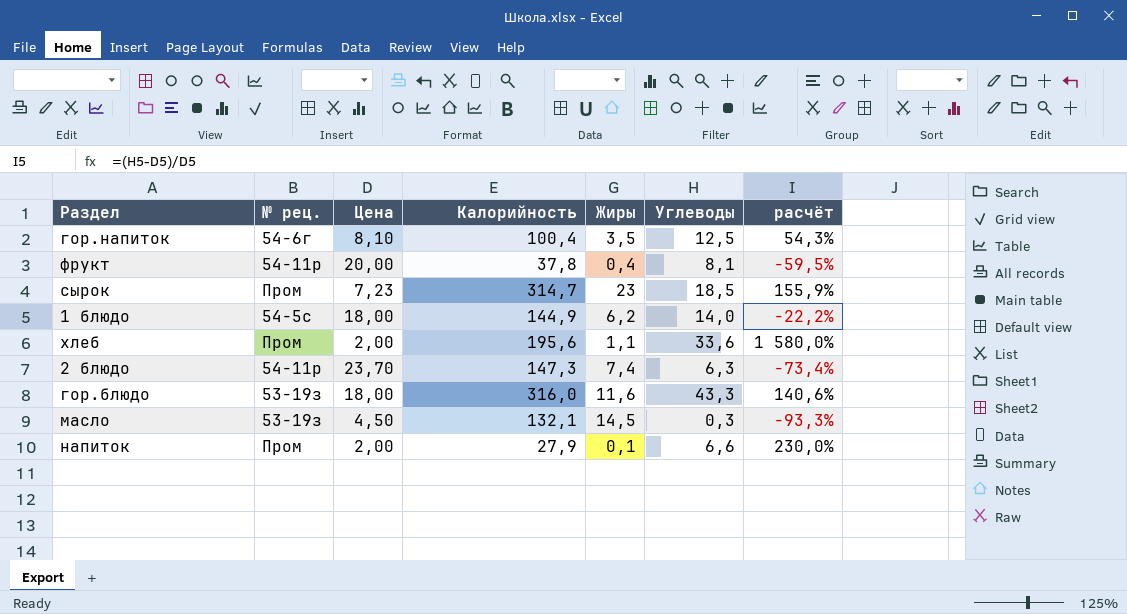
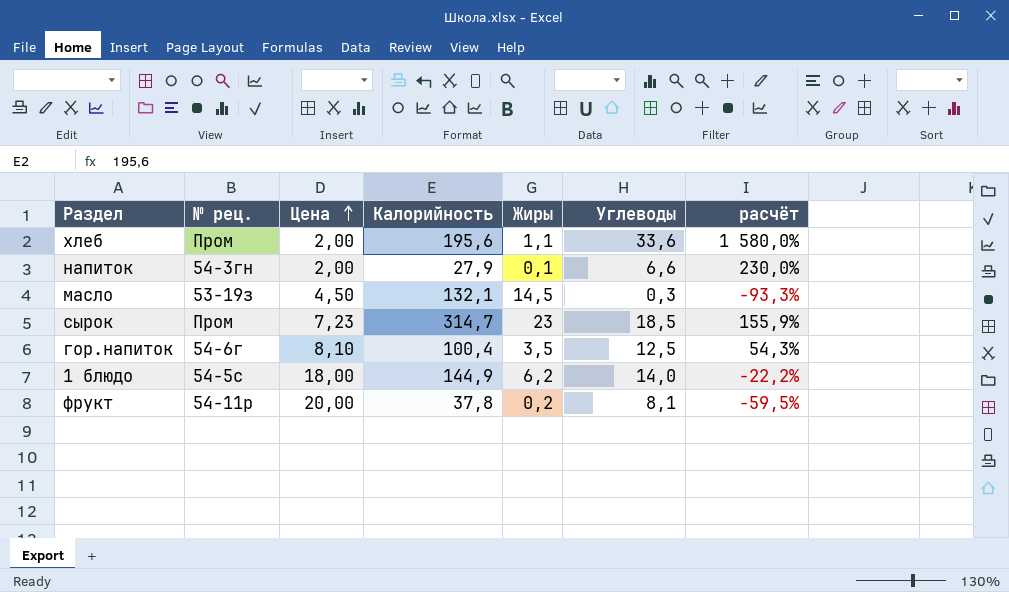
row order: none -> Цена ascending
row 2 блюдо: 54-11р | 23,70 | 147,3 | 7,4 | 6,3 | -73,4% -> none
row гор.блюдо: 53-19з | 18,00 | 316,0 | 11,6 | 43,3 | 140,6% -> none
напиток | № рец.: Пром -> 54-3гн
фрукт | Жиры: 0,4 -> 0,2

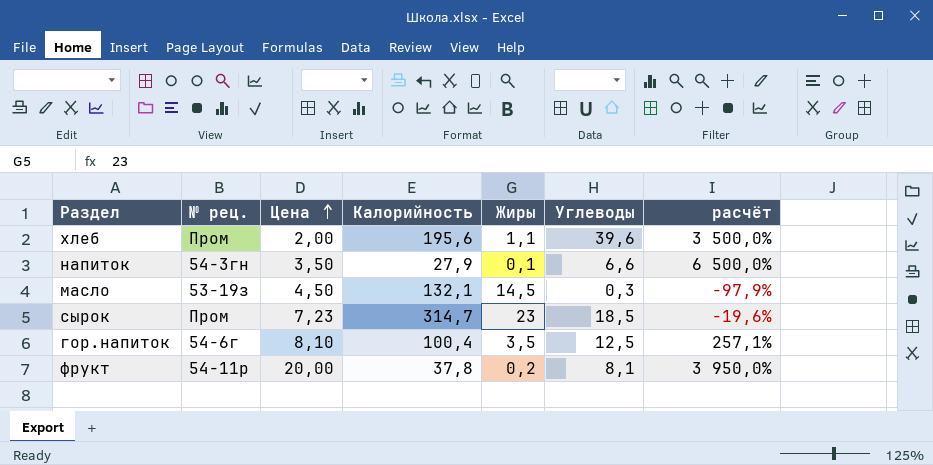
column расчёт | formula: ([Углеводы] - [Цена]) / [Цена] -> ([Углеводы] - [Жиры]) / [Жиры]
row 1 блюдо: 54-5с | 18,00 | 144,9 | 6,2 | 14,0 | -22,2% -> none
хлеб | Углеводы: 33,6 -> 39,6
напиток | Цена: 2,00 -> 3,50

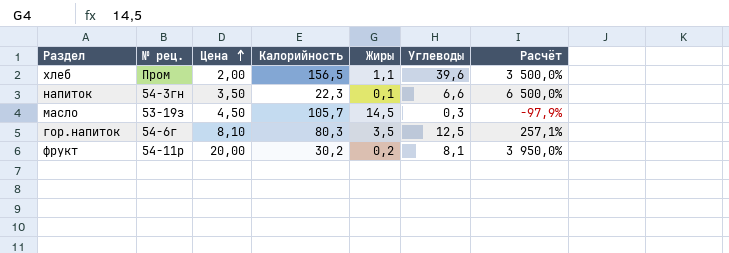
column name: расчёт -> Расчёт
row сырок: Пром | 7,23 | 314,7 | 23 | 18,5 | -19,6% -> none
хлеб | Калорийность: 195,6 -> 156,5
напиток | Калорийность: 27,9 -> 22,3
масло | Калорийность: 132,1 -> 105,7
гор.напиток | Калорийность: 100,4 -> 80,3
фрукт | Калорийность: 37,8 -> 30,2

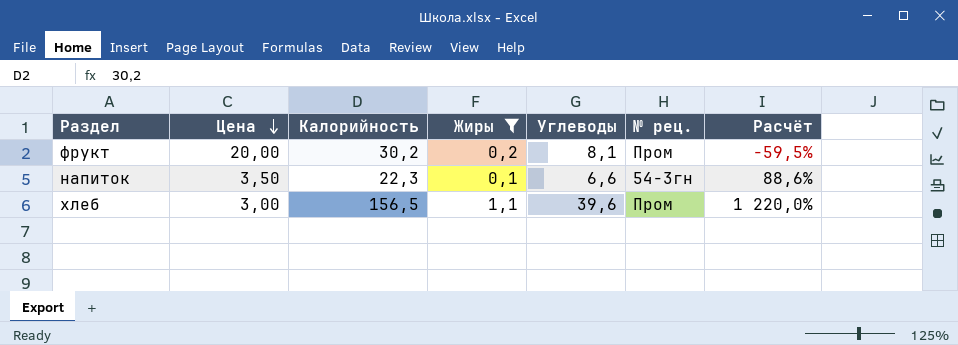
filter: none -> Жиры <= 1,1
row order: Цена ascending -> Цена descending
column № рец. | position: 2 -> 6
column Расчёт | formula: ([Углеводы] - [Жиры]) / [Жиры] -> ([Углеводы] - [Цена]) / [Цена]
фрукт | № рец.: 54-11р -> Пром
хлеб | Цена: 2,00 -> 3,00

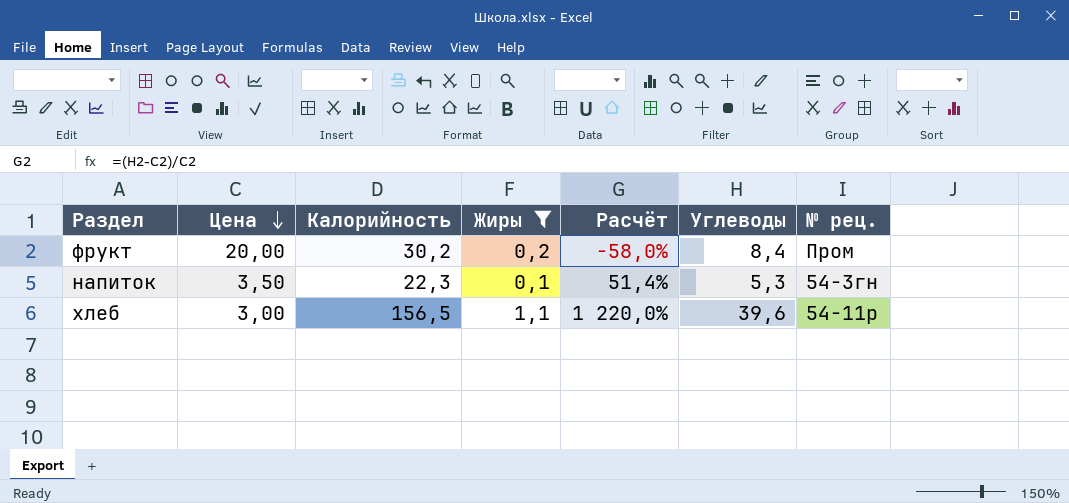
column Расчёт | position: 7 -> 5
фрукт | Расчёт: -59,5% -> -58,0%
фрукт | Углеводы: 8,1 -> 8,4
напиток | Расчёт: 88,6% -> 51,4%
напиток | Углеводы: 6,6 -> 5,3
хлеб | № рец.: Пром -> 54-11р

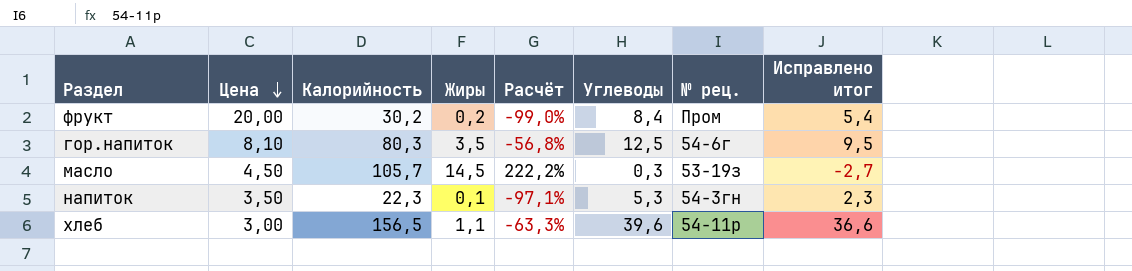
filter: Жиры <= 1,1 -> none
column Расчёт | formula: ([Углеводы] - [Цена]) / [Цена] -> ([Жиры] - [Цена]) / [Цена]
column Исправлено итог | formula: none -> [Углеводы] - 3

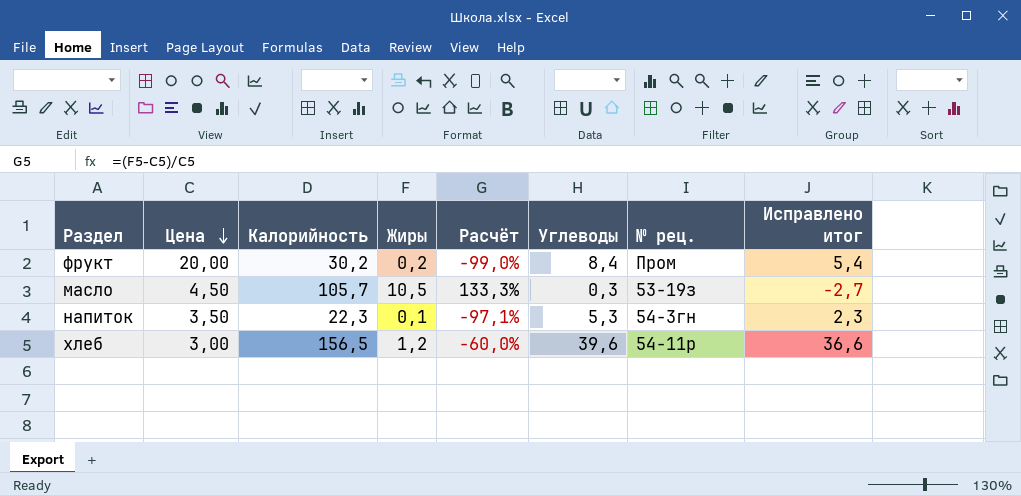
row гор.напиток: 8,10 | 80,3 | 3,5 | -56,8% | 12,5 | 54-6г | 9,5 -> none
масло | Жиры: 14,5 -> 10,5
масло | Расчёт: 222,2% -> 133,3%
хлеб | Жиры: 1,1 -> 1,2
хлеб | Расчёт: -63,3% -> -60,0%

